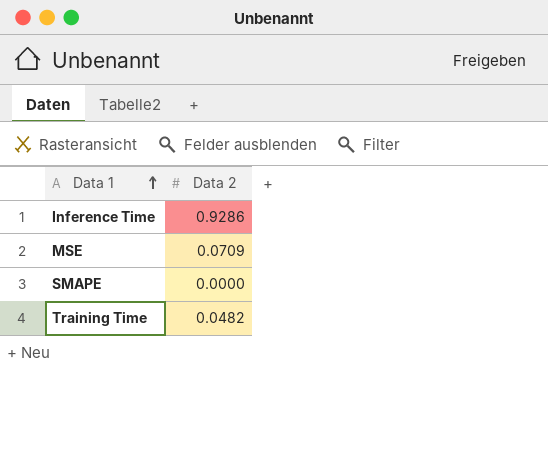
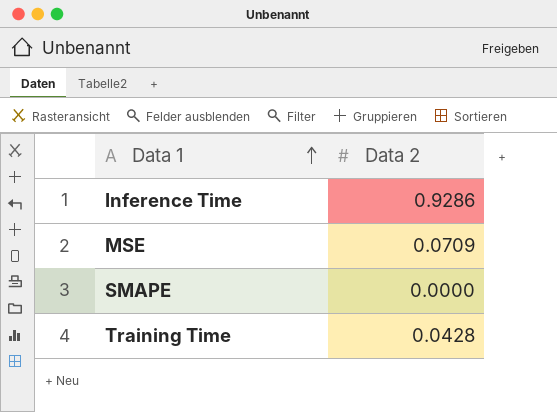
Training Time | Data 2: 0.0482 -> 0.0428

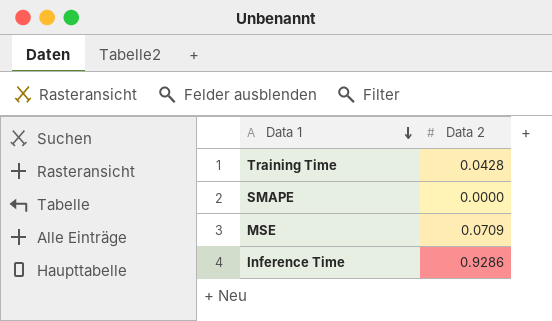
row order: Data 1 ascending -> Data 1 descending

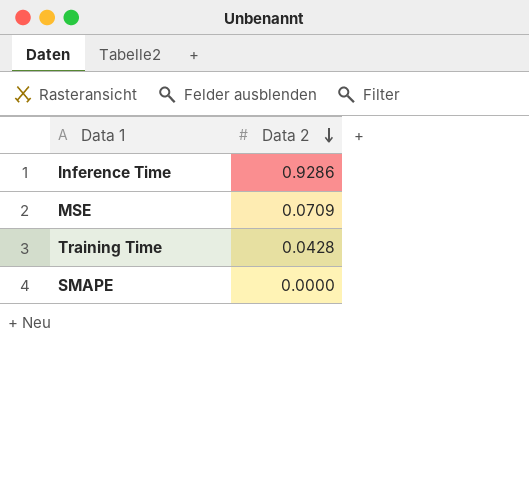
row order: Data 1 descending -> Data 2 descending

